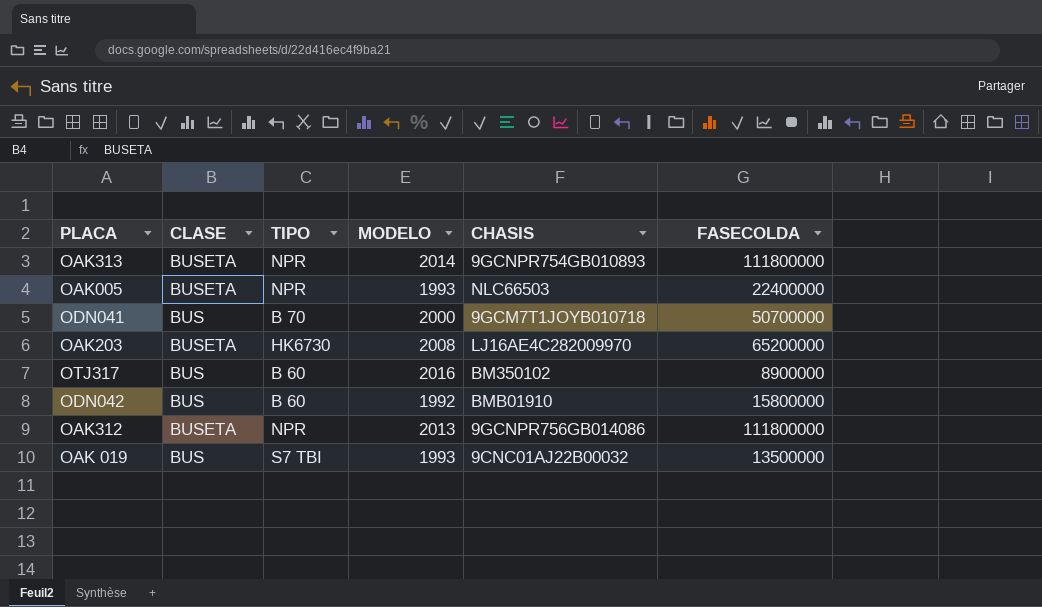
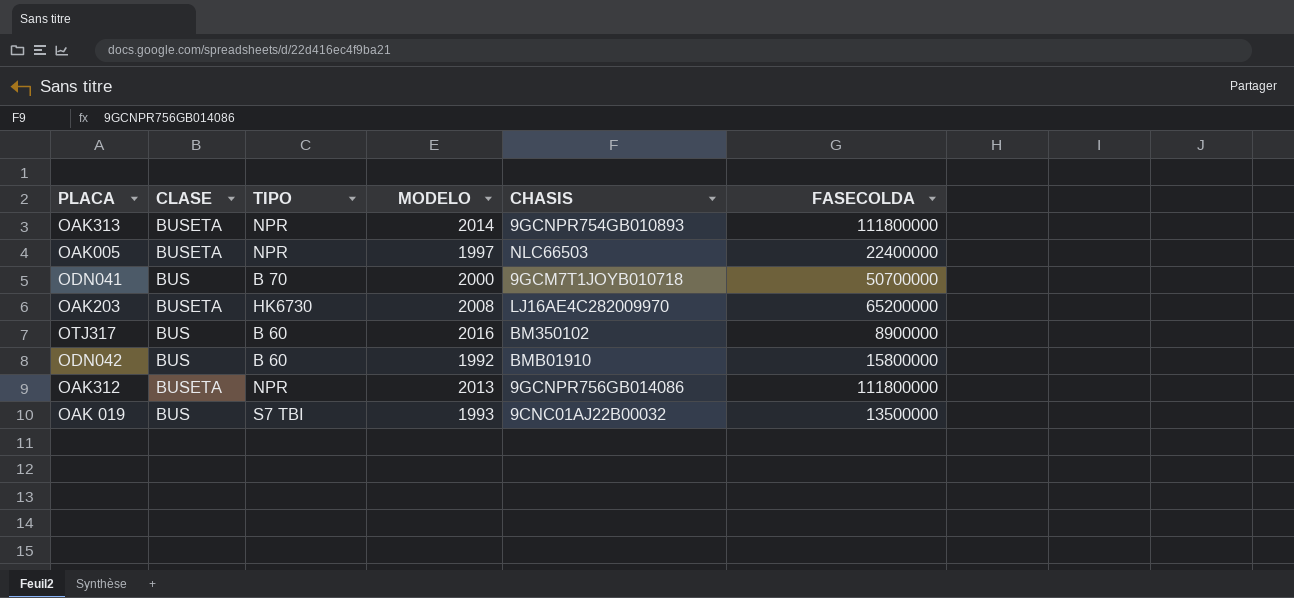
OAK005 | MODELO: 1993 -> 1997

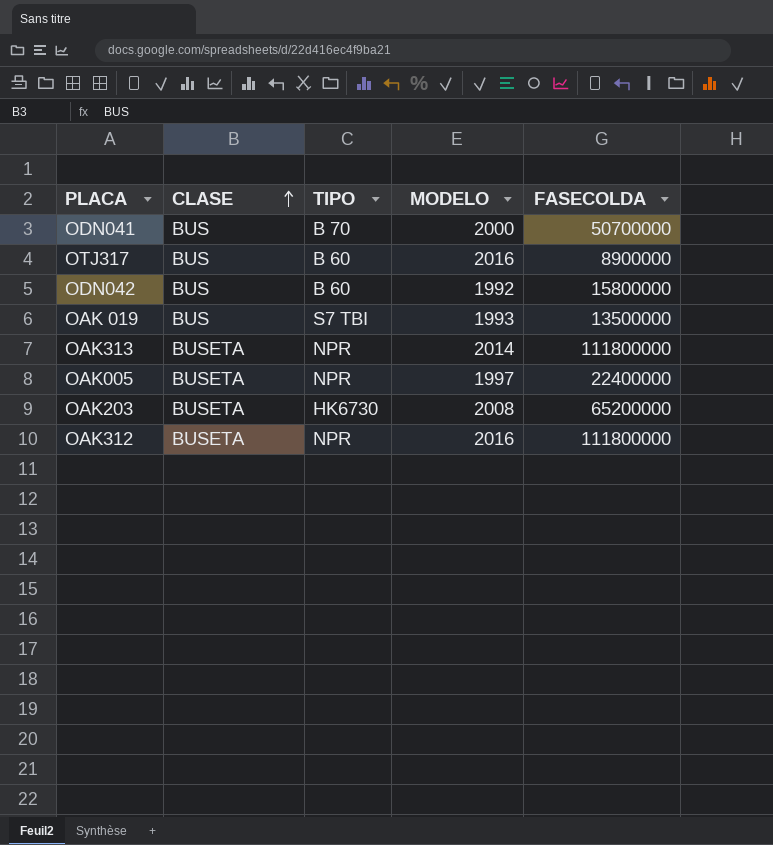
row order: none -> CLASE ascending
column CHASIS | position: 5 -> none
OAK312 | MODELO: 2013 -> 2016

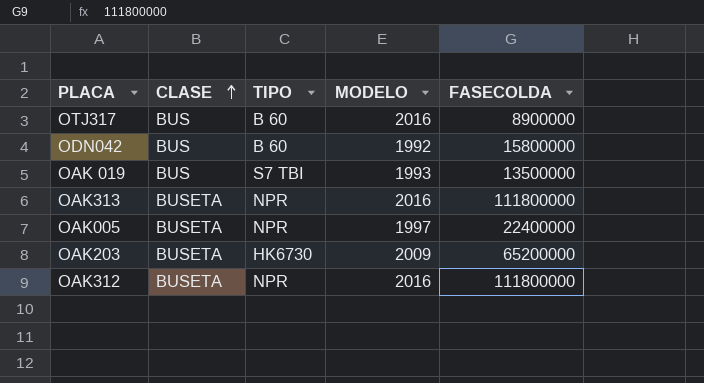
row ODN041: BUS | B 70 | 2000 | 50700000 -> none
OAK313 | MODELO: 2014 -> 2016
OAK203 | MODELO: 2008 -> 2009

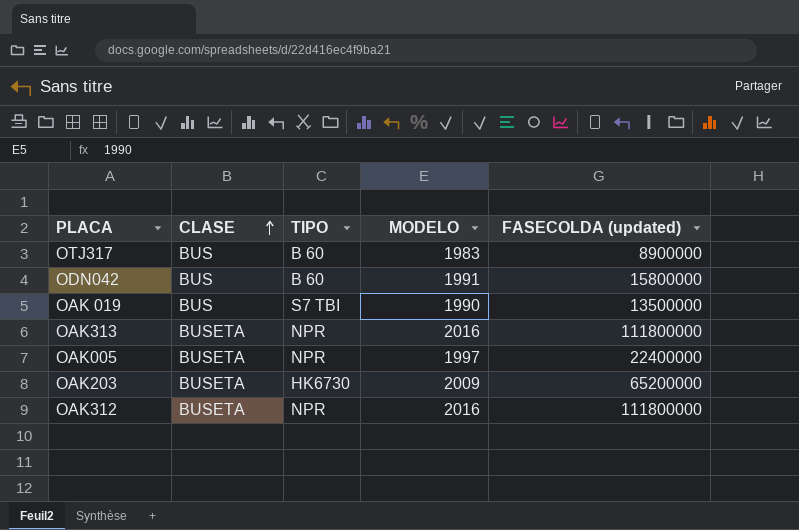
column name: FASECOLDA -> FASECOLDA (updated)
OTJ317 | MODELO: 2016 -> 1983
ODN042 | MODELO: 1992 -> 1991
OAK 019 | MODELO: 1993 -> 1990

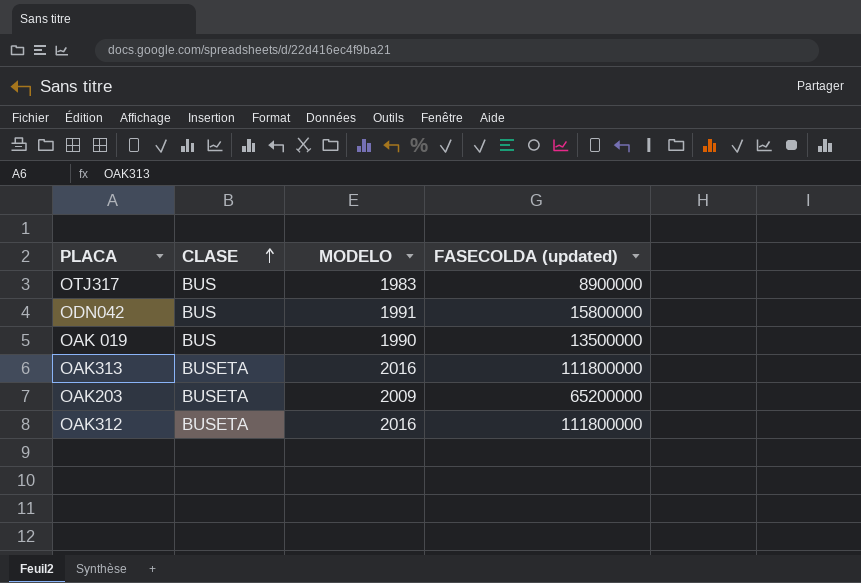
column TIPO | position: 3 -> none
row OAK005: BUSETA | NPR | 1997 | 22400000 -> none

